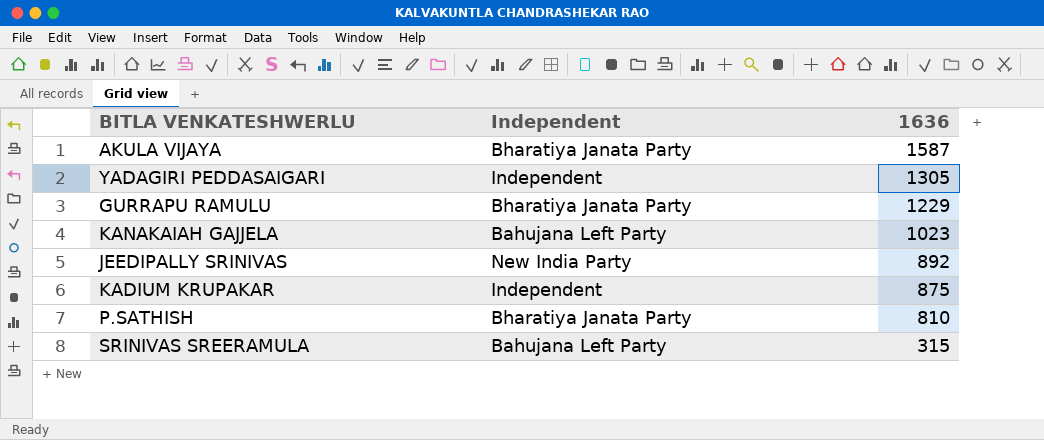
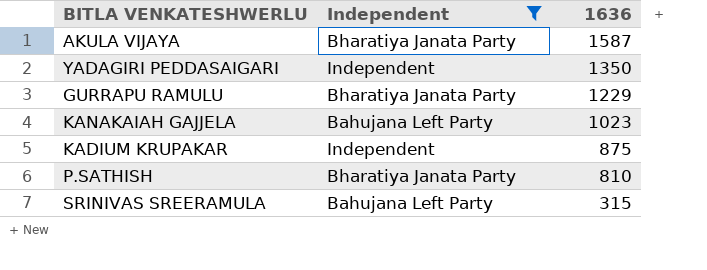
filter: none -> Independent != New India Party
YADAGIRI PEDDASAIGARI | 1636: 1305 -> 1350

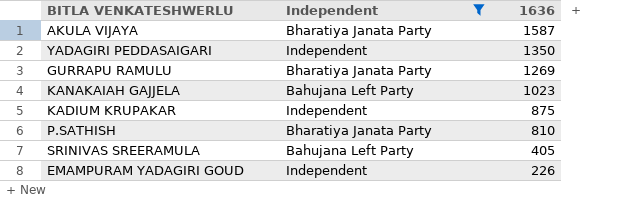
GURRAPU RAMULU | 1636: 1229 -> 1269
SRINIVAS SREERAMULA | 1636: 315 -> 405
row EMAMPURAM YADAGIRI GOUD: none -> Independent | 226

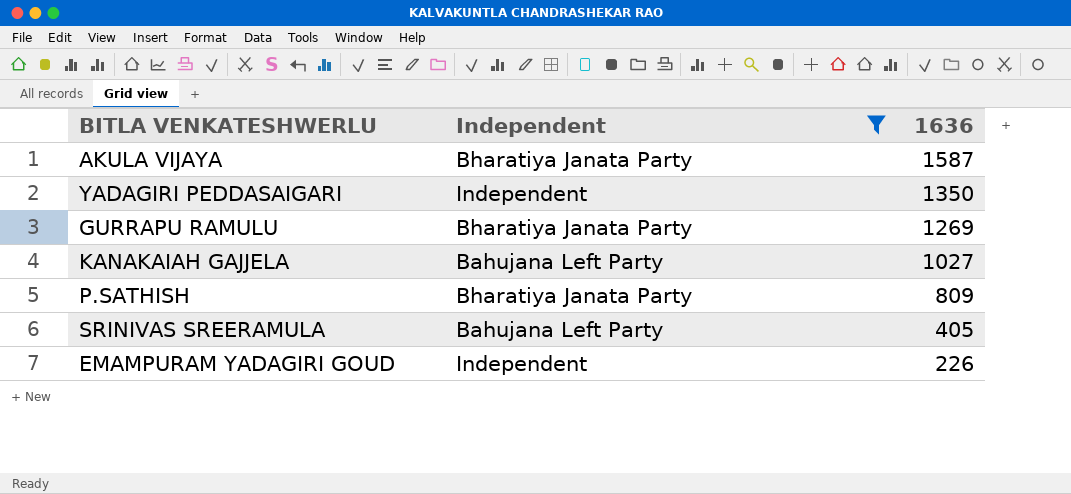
row KADIUM KRUPAKAR: Independent | 875 -> none
KANAKAIAH GAJJELA | 1636: 1023 -> 1027
P.SATHISH | 1636: 810 -> 809

